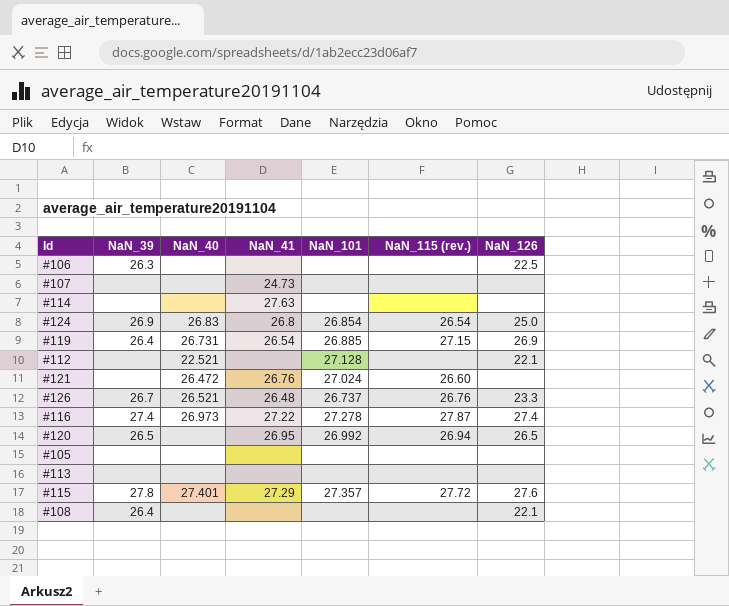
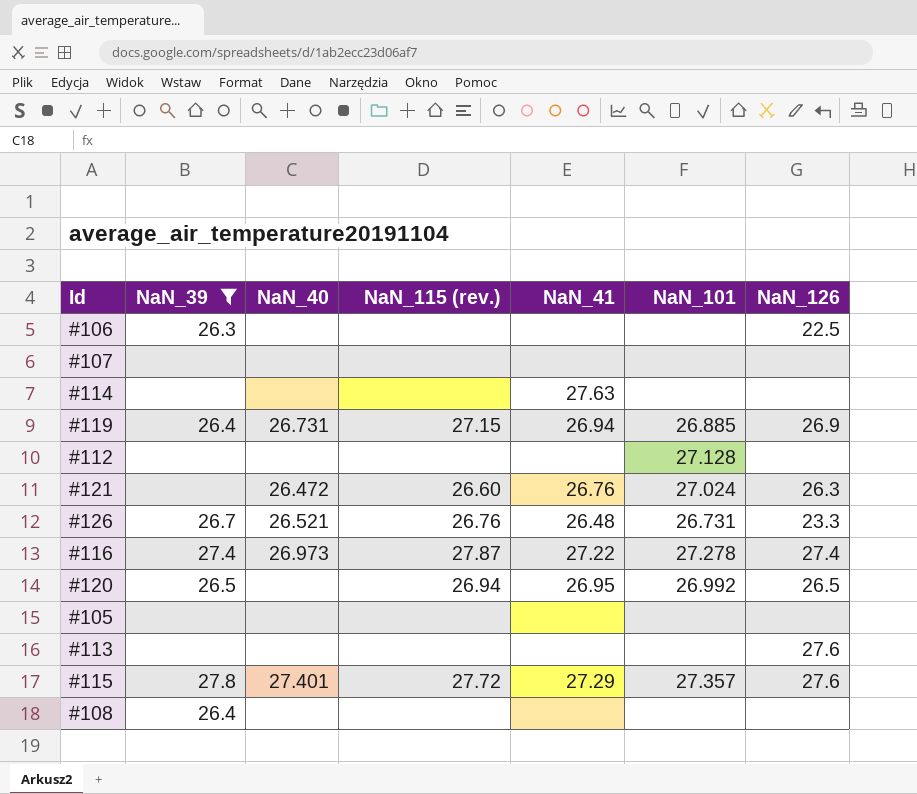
filter: none -> NaN_39 != 26.9
column NaN_115 (rev.) | position: 6 -> 4
#107 | NaN_41: 24.73 -> none
#119 | NaN_41: 26.54 -> 26.94
#112 | NaN_40: 22.521 -> none
#112 | NaN_126: 22.1 -> none
#121 | NaN_126: none -> 26.3
#126 | NaN_101: 26.737 -> 26.731
#113 | NaN_126: none -> 27.6
#108 | NaN_126: 22.1 -> none

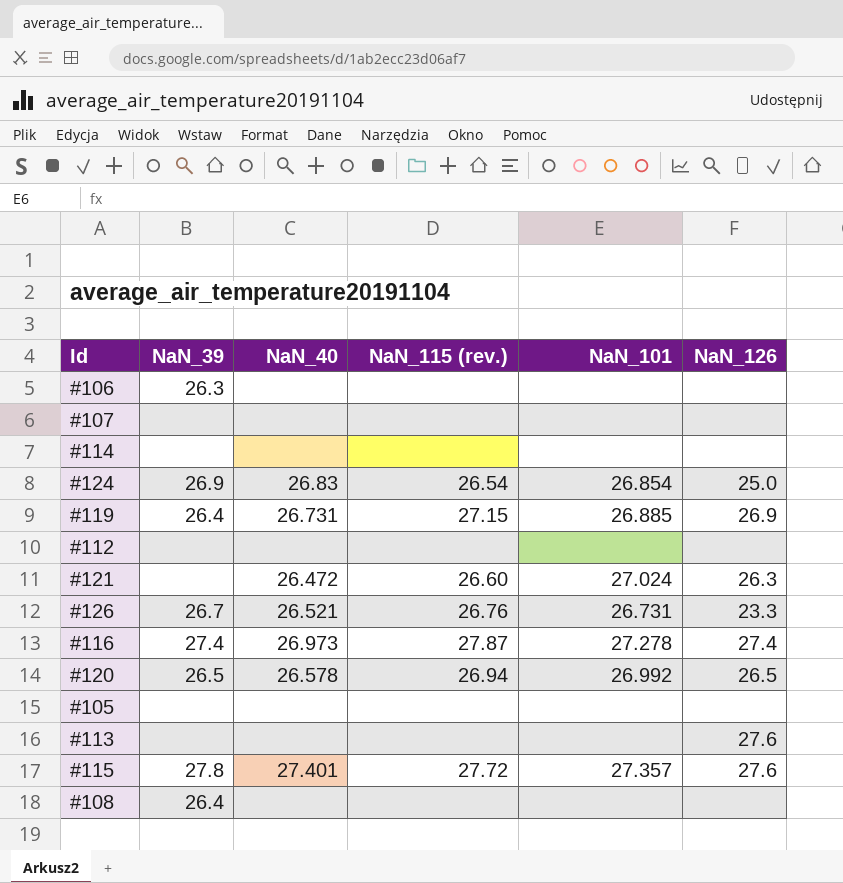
filter: NaN_39 != 26.9 -> none
column NaN_41 | position: 5 -> none
#106 | NaN_126: 22.5 -> none
#112 | NaN_101: 27.128 -> none
#120 | NaN_40: none -> 26.578

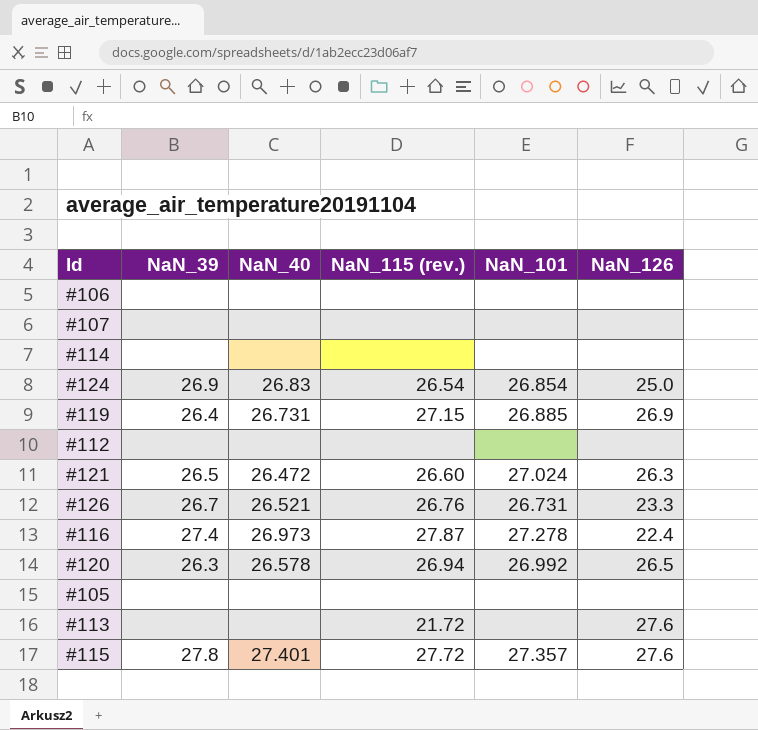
row #108: 26.4 | none | none | none | none -> none
#106 | NaN_39: 26.3 -> none
#121 | NaN_39: none -> 26.5
#116 | NaN_126: 27.4 -> 22.4
#120 | NaN_39: 26.5 -> 26.3
#113 | NaN_115 (rev.): none -> 21.72

